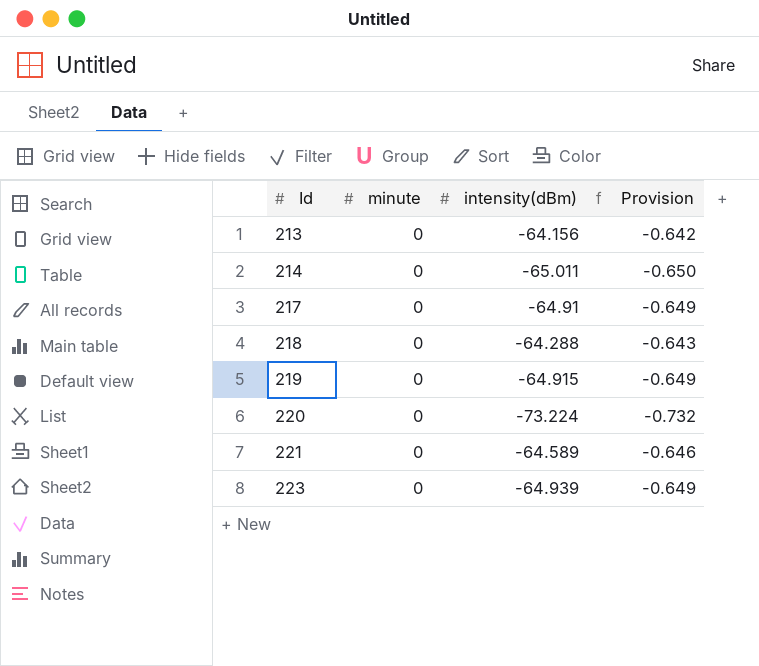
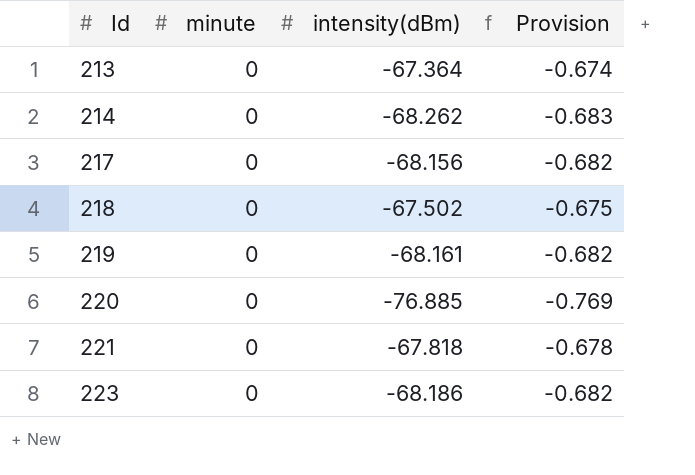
213 | intensity(dBm): -64.156 -> -67.364
213 | Provision: -0.642 -> -0.674
214 | intensity(dBm): -65.011 -> -68.262
214 | Provision: -0.650 -> -0.683
217 | intensity(dBm): -64.91 -> -68.156
217 | Provision: -0.649 -> -0.682
218 | intensity(dBm): -64.288 -> -67.502
218 | Provision: -0.643 -> -0.675
219 | intensity(dBm): -64.915 -> -68.161
219 | Provision: -0.649 -> -0.682
220 | intensity(dBm): -73.224 -> -76.885
220 | Provision: -0.732 -> -0.769
221 | intensity(dBm): -64.589 -> -67.818
221 | Provision: -0.646 -> -0.678
223 | intensity(dBm): -64.939 -> -68.186
223 | Provision: -0.649 -> -0.682

